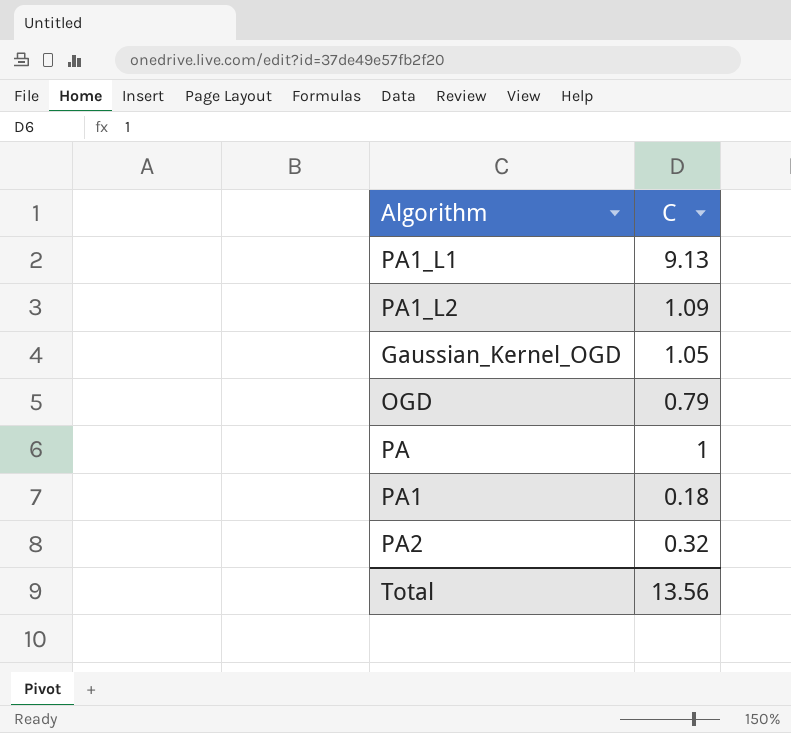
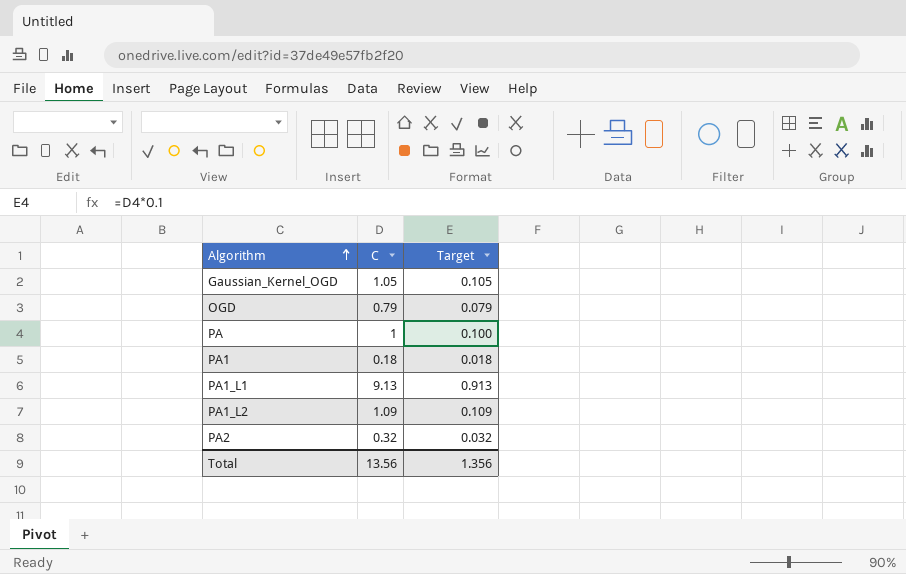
row order: none -> Algorithm ascending
column Target | formula: none -> [C] * 0.1

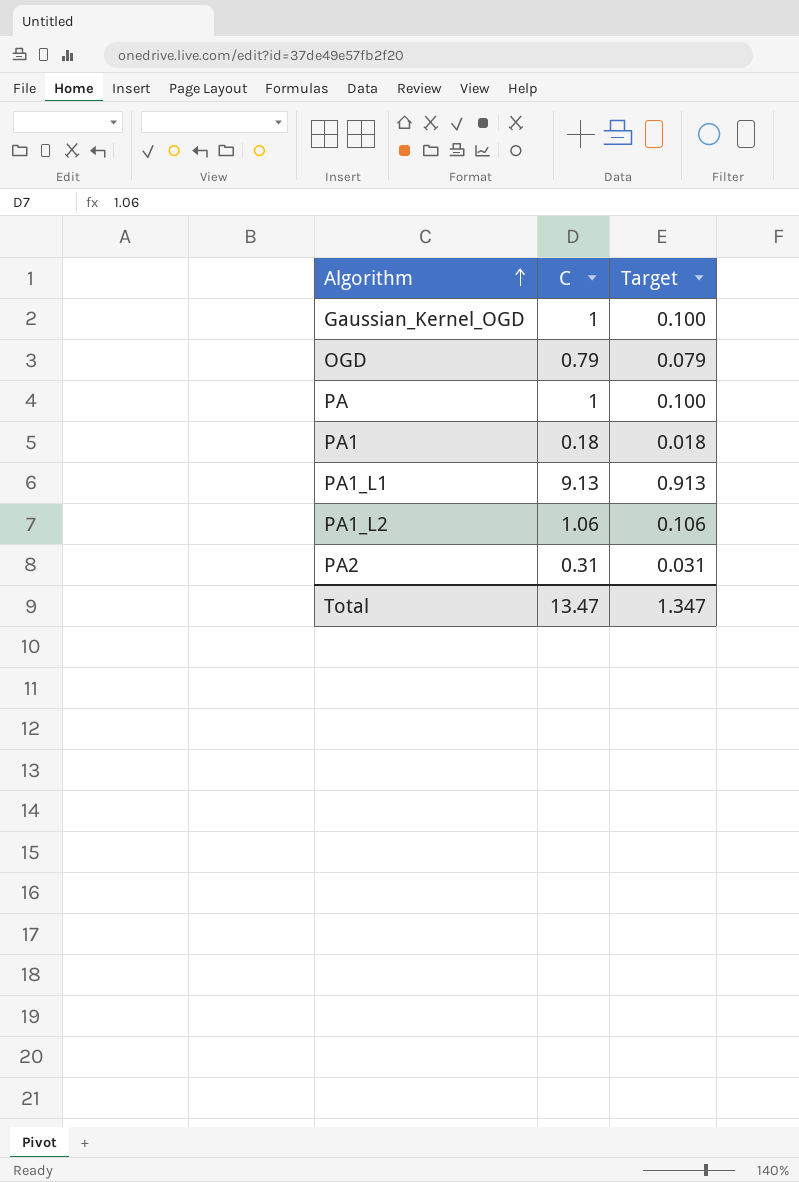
Gaussian_Kernel_OGD | C: 1.05 -> 1
Gaussian_Kernel_OGD | Target: 0.105 -> 0.100
PA1_L2 | C: 1.09 -> 1.06
PA1_L2 | Target: 0.109 -> 0.106
PA2 | C: 0.32 -> 0.31
PA2 | Target: 0.032 -> 0.031
Total | C: 13.56 -> 13.47
Total | Target: 1.356 -> 1.347

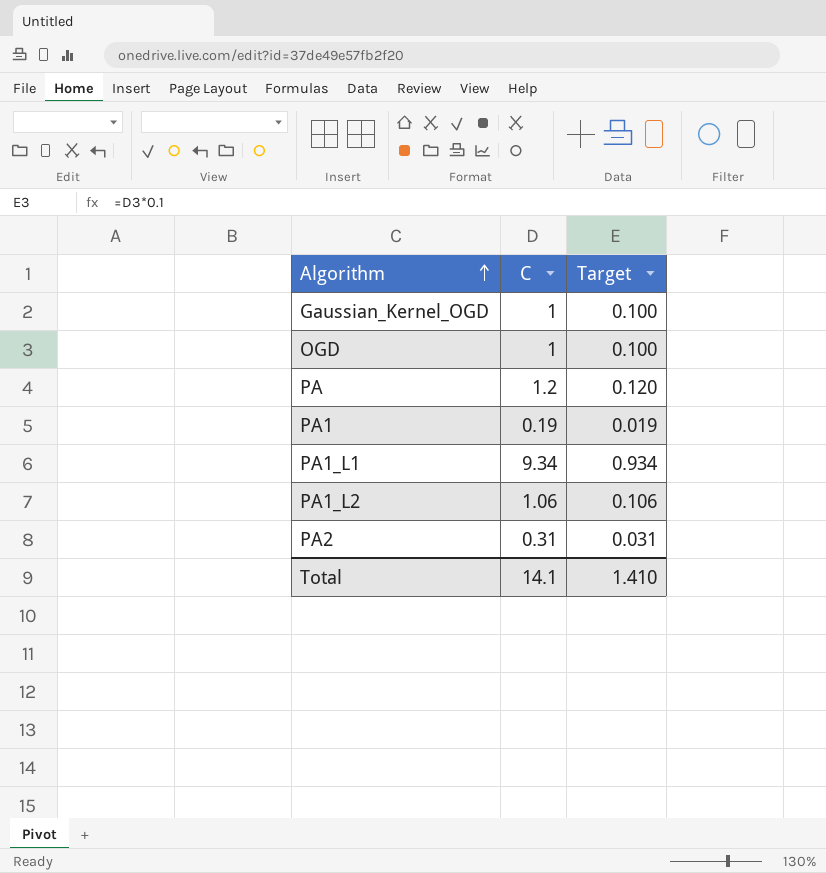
OGD | C: 0.79 -> 1
OGD | Target: 0.079 -> 0.100
PA | C: 1 -> 1.2
PA | Target: 0.100 -> 0.120
PA1 | C: 0.18 -> 0.19
PA1 | Target: 0.018 -> 0.019
PA1_L1 | C: 9.13 -> 9.34
PA1_L1 | Target: 0.913 -> 0.934
Total | C: 13.47 -> 14.1
Total | Target: 1.347 -> 1.410

